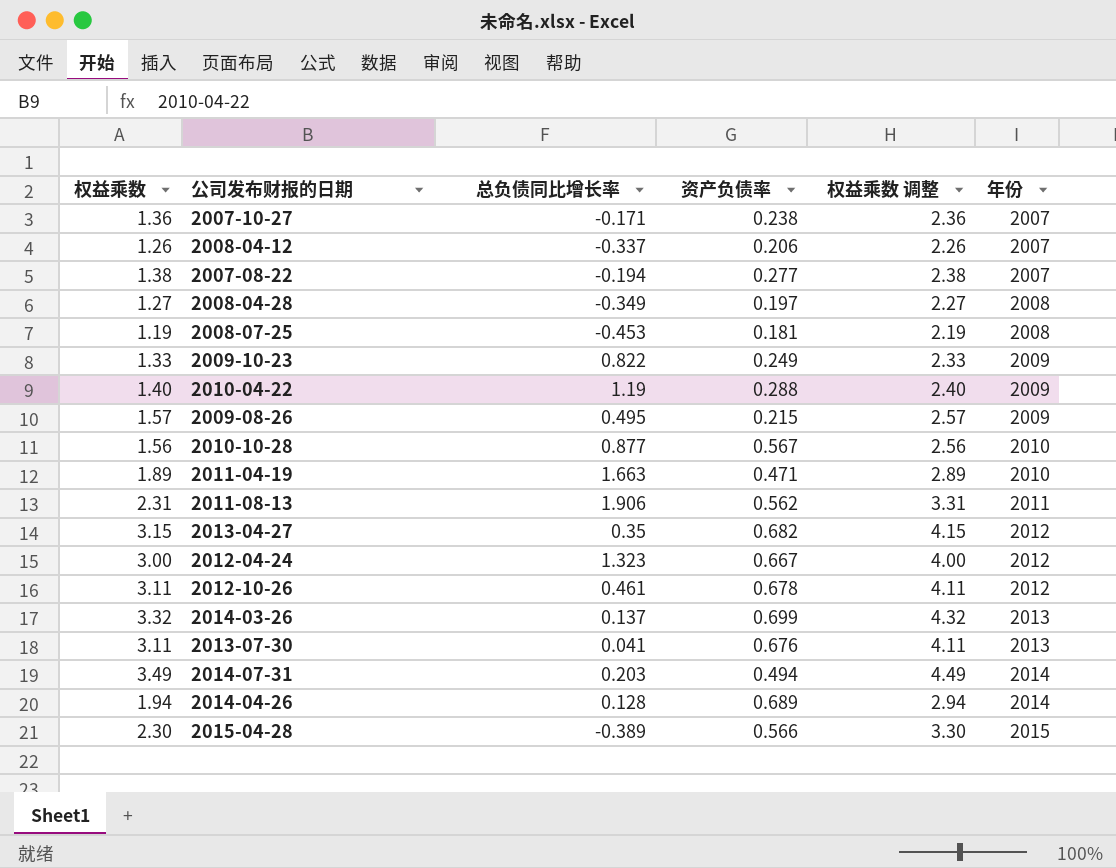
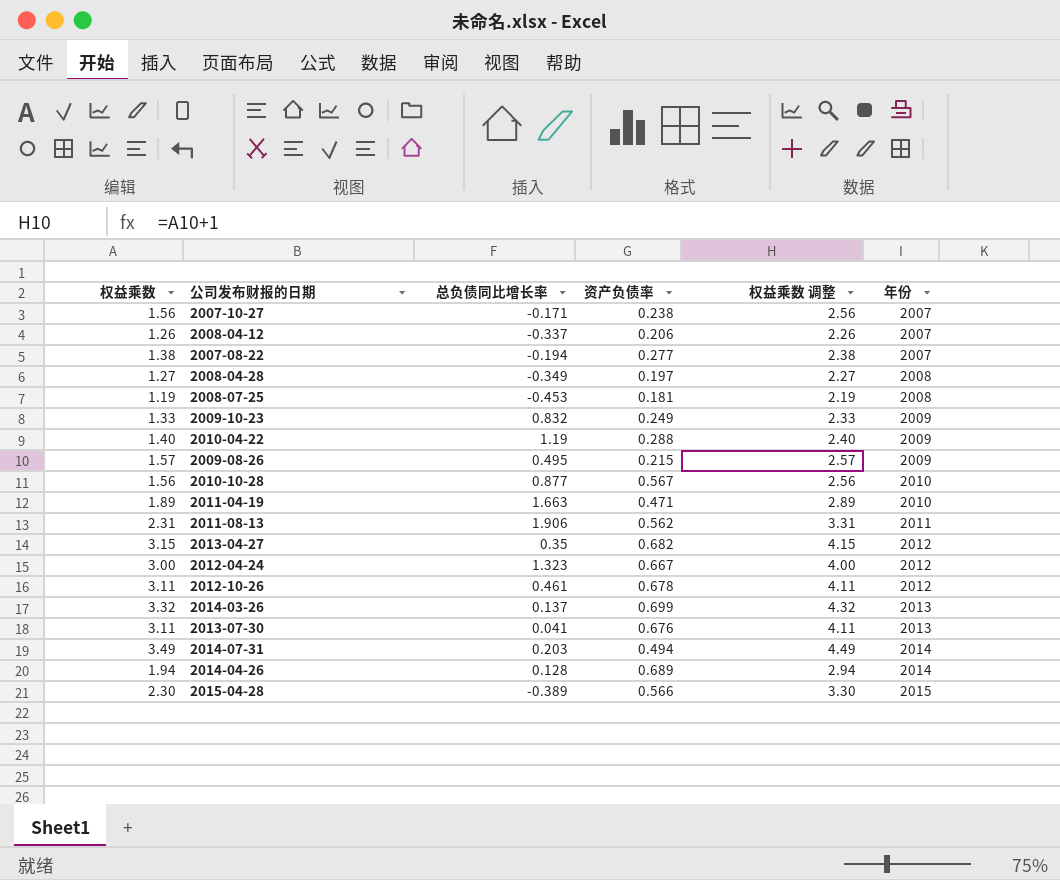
2007-10-27 | 权益乘数: 1.36 -> 1.56
2007-10-27 | 权益乘数 调整: 2.36 -> 2.56
2009-10-23 | 总负债同比增长率: 0.822 -> 0.832

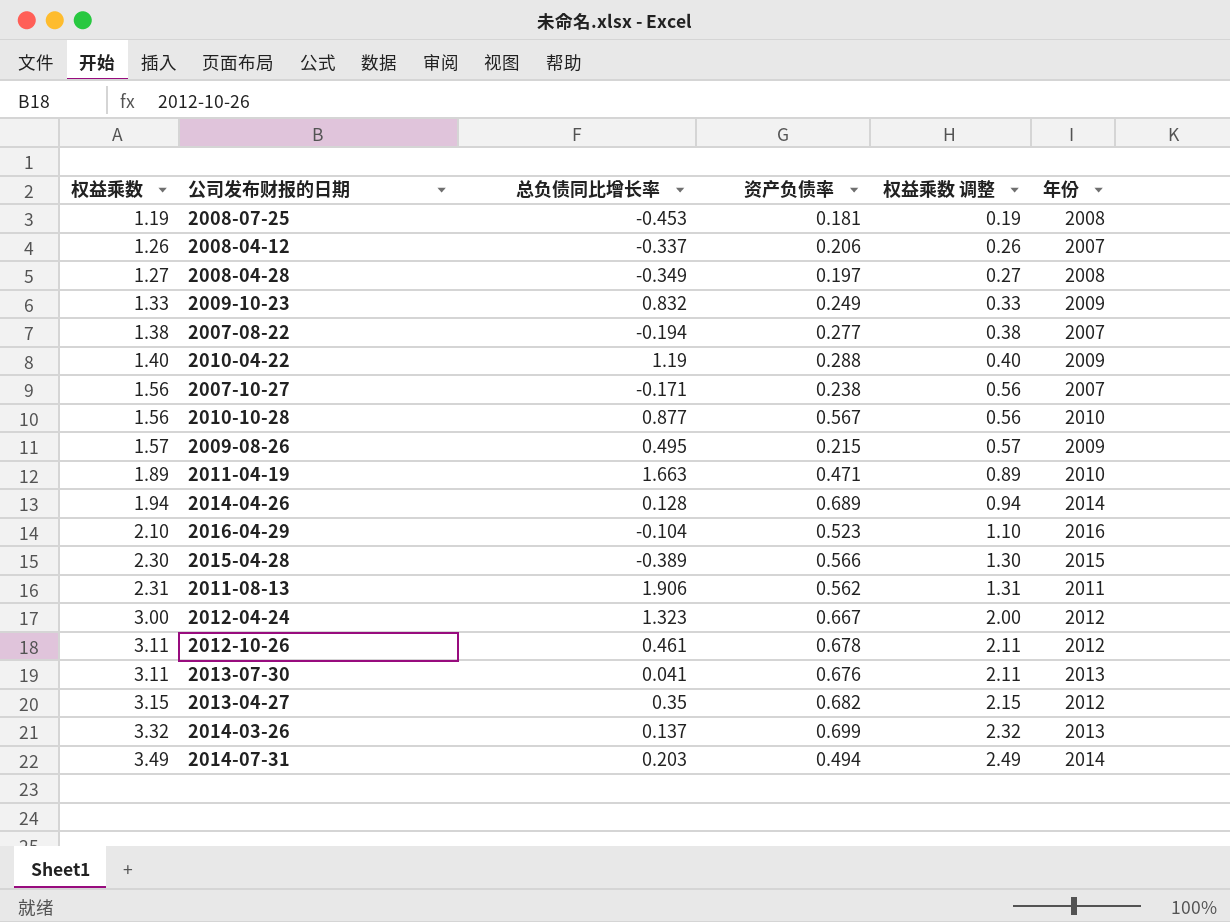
row order: 年份 ascending -> 权益乘数 ascending
column 权益乘数 调整 | formula: [权益乘数] + 1 -> [权益乘数] - 1
row 2016-04-29: none -> 2.10 | -0.104 | 0.523 | 1.10 | 2016

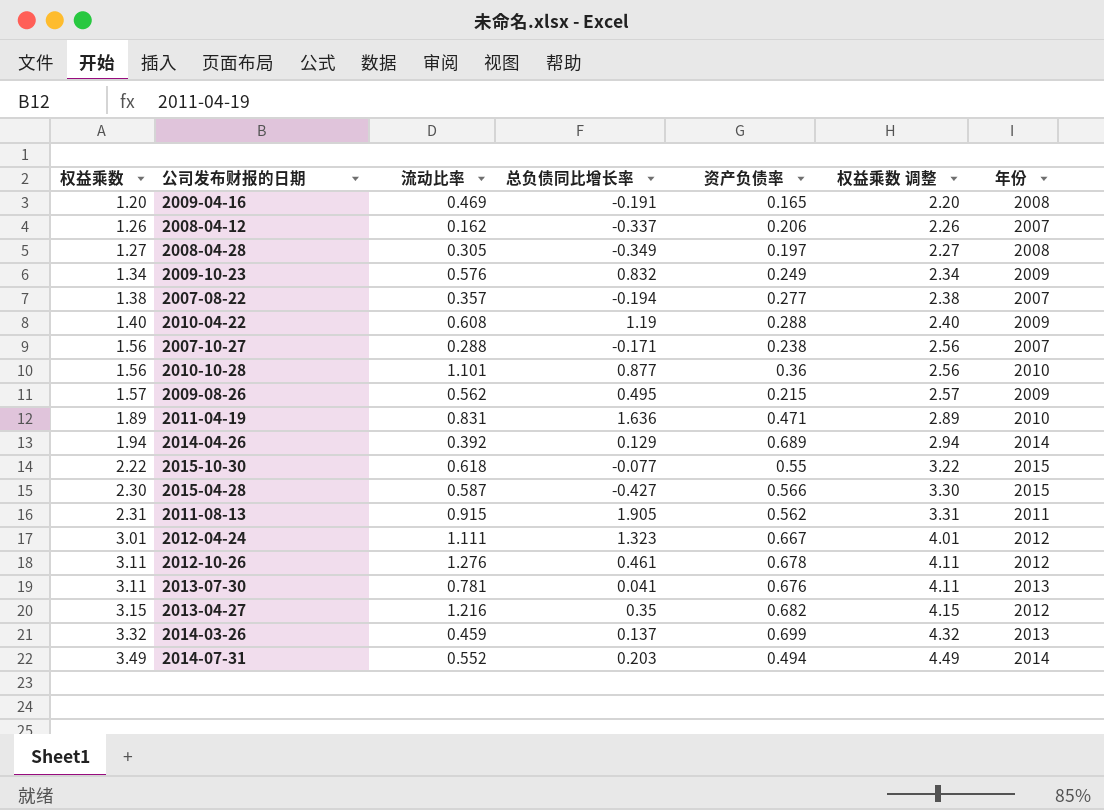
column 流动比率 | position: none -> 3
column 权益乘数 调整 | formula: [权益乘数] - 1 -> [权益乘数] + 1
row 2008-07-25: 1.19 | -0.453 | 0.181 | 0.19 | 2008 -> none
row 2016-04-29: 2.10 | -0.104 | 0.523 | 1.10 | 2016 -> none
row 2009-04-16: none -> 1.20 | 0.469 | -0.191 | 0.165 | 2.20 | 2008
2009-10-23 | 权益乘数: 1.33 -> 1.34
2010-10-28 | 资产负债率: 0.567 -> 0.36
2011-04-19 | 总负债同比增长率: 1.663 -> 1.636
2014-04-26 | 总负债同比增长率: 0.128 -> 0.129
row 2015-10-30: none -> 2.22 | 0.618 | -0.077 | 0.55 | 3.22 | 2015
2015-04-28 | 总负债同比增长率: -0.389 -> -0.427
2011-08-13 | 总负债同比增长率: 1.906 -> 1.905
2012-04-24 | 权益乘数: 3.00 -> 3.01

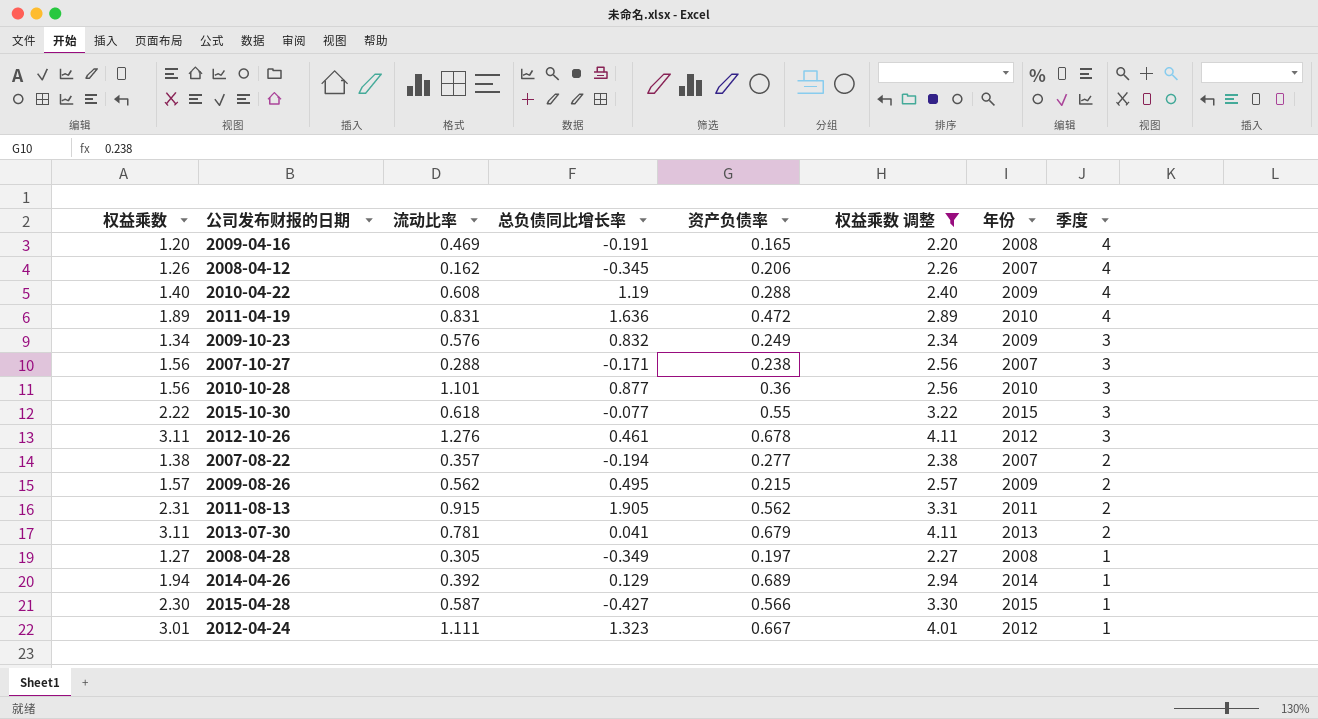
filter: none -> 权益乘数 调整 <= 4.11
row order: 权益乘数 ascending -> 季度 descending
column 季度 | position: none -> 8
2008-04-12 | 总负债同比增长率: -0.337 -> -0.345
2011-04-19 | 资产负债率: 0.471 -> 0.472
2013-07-30 | 资产负债率: 0.676 -> 0.679

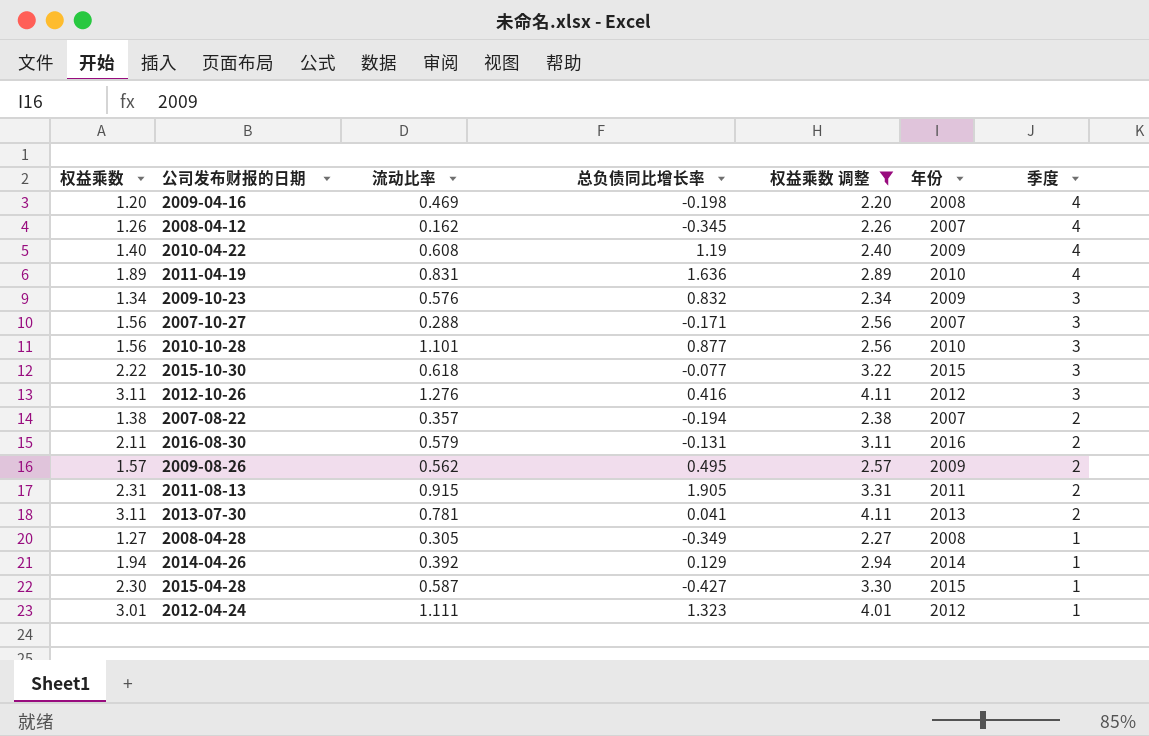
column 资产负债率 | position: 5 -> none
2009-04-16 | 总负债同比增长率: -0.191 -> -0.198
2012-10-26 | 总负债同比增长率: 0.461 -> 0.416
row 2016-08-30: none -> 2.11 | 0.579 | -0.131 | 3.11 | 2016 | 2

